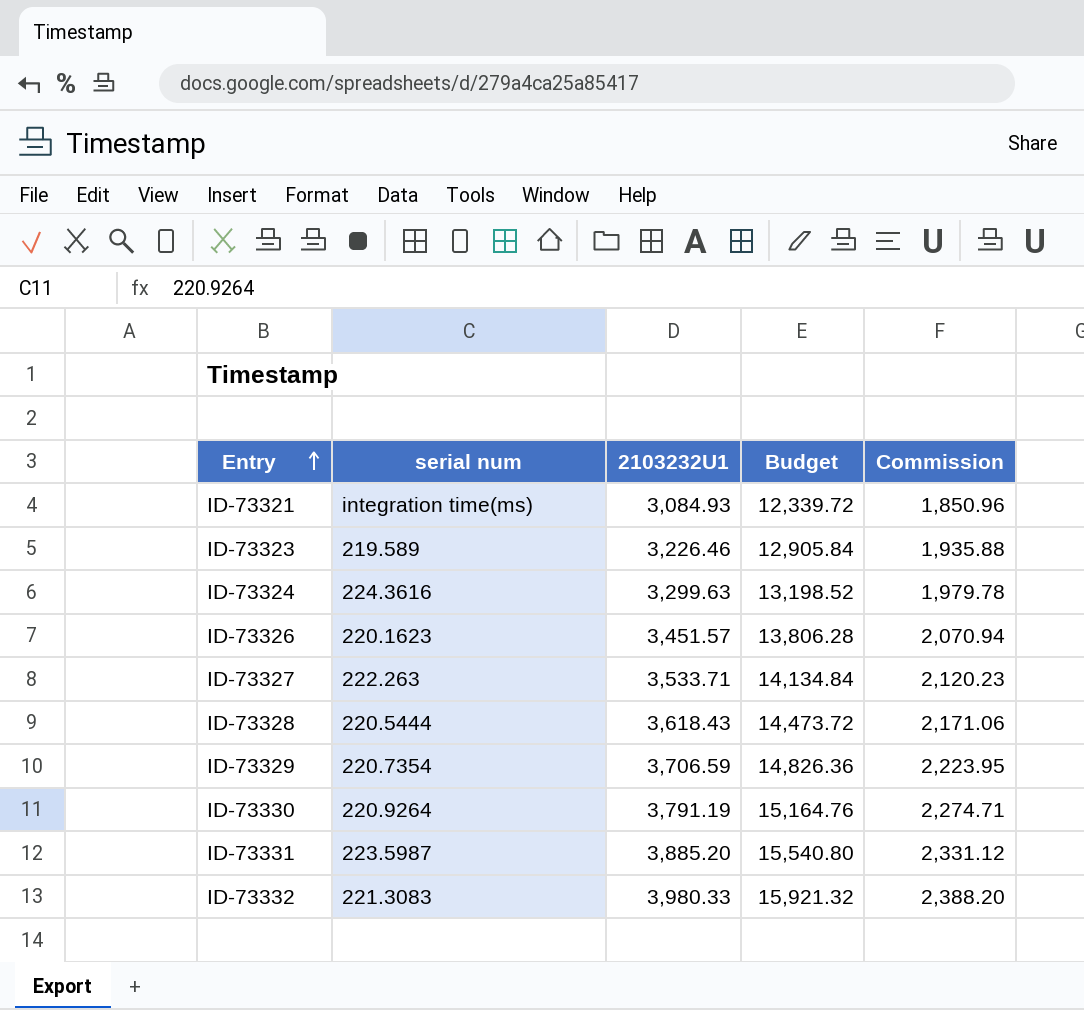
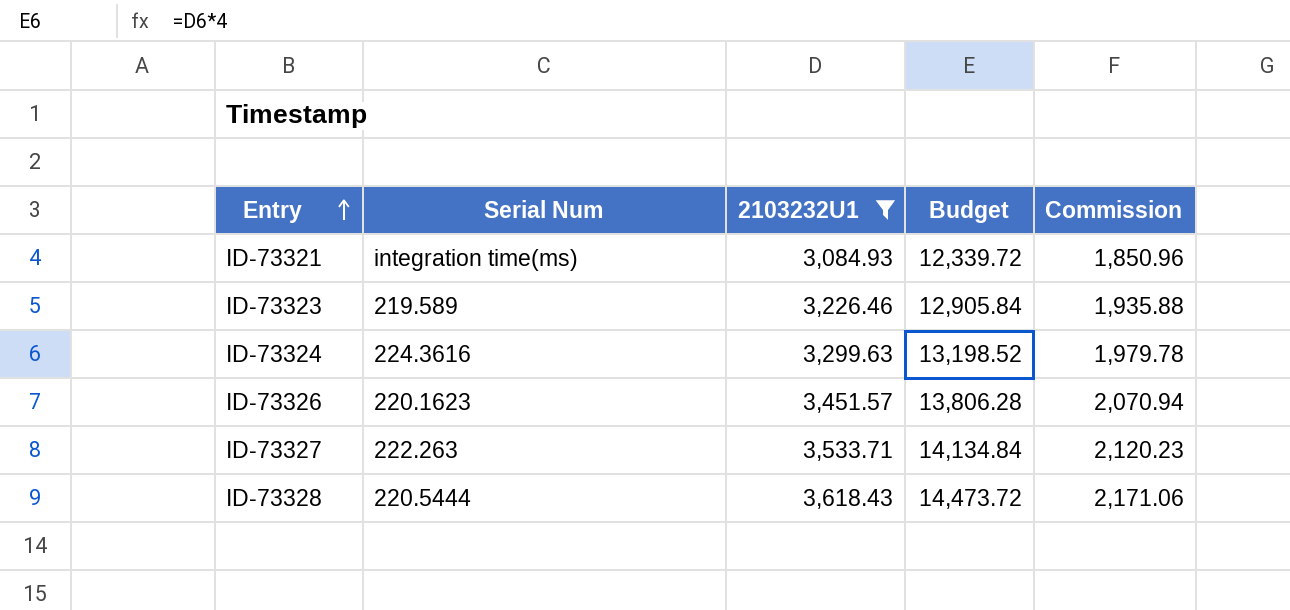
filter: none -> 2103232U1 <= 3,618.43
column name: serial num -> Serial Num

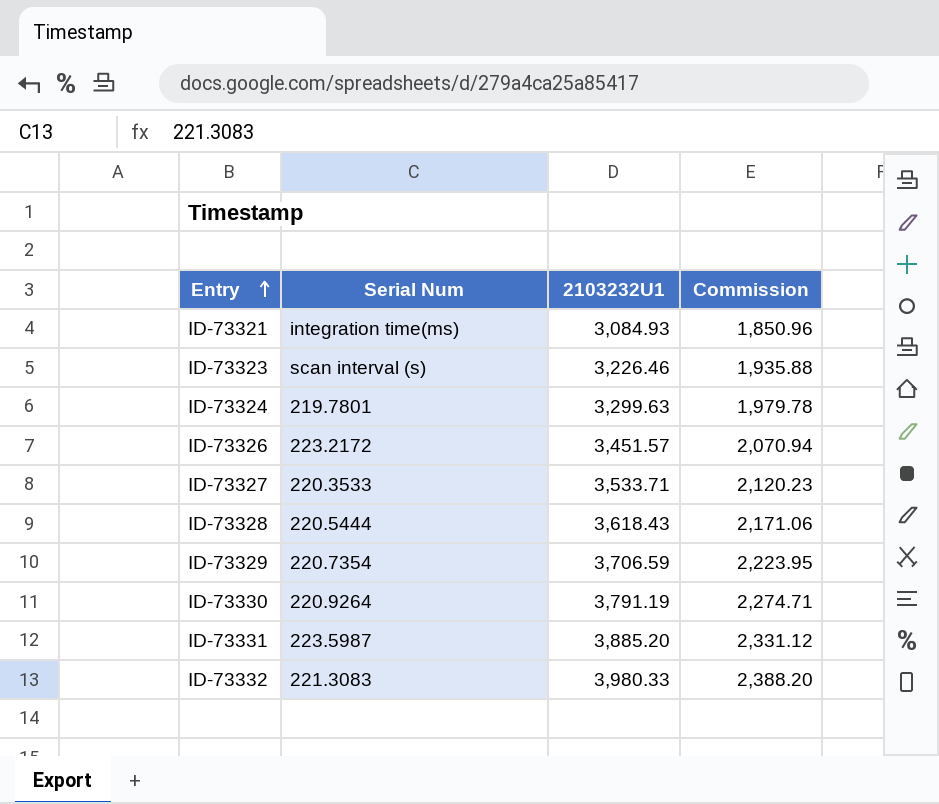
filter: 2103232U1 <= 3,618.43 -> none
column Budget | formula: [2103232U1] * 4 -> none
ID-73323 | Serial Num: 219.589 -> scan interval (s)
ID-73324 | Serial Num: 224.3616 -> 219.7801
ID-73326 | Serial Num: 220.1623 -> 223.2172
ID-73327 | Serial Num: 222.263 -> 220.3533

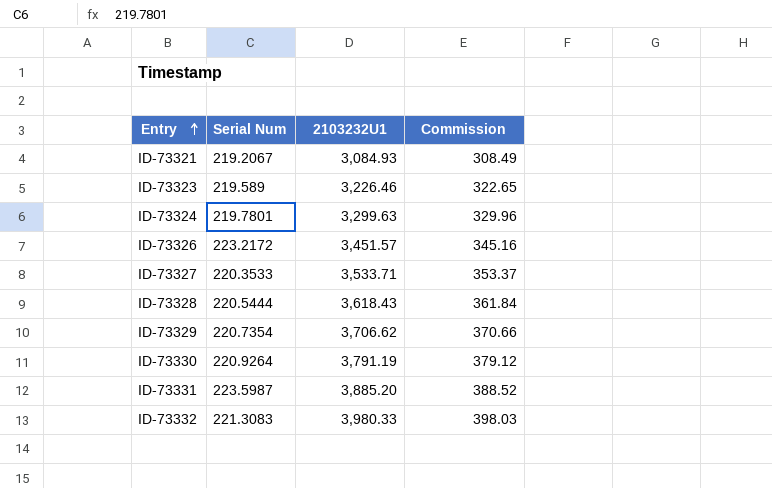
column Commission | formula: [2103232U1] * 0.6 -> [2103232U1] * 0.1
ID-73321 | Serial Num: integration time(ms) -> 219.2067
ID-73323 | Serial Num: scan interval (s) -> 219.589
ID-73329 | 2103232U1: 3,706.59 -> 3,706.62

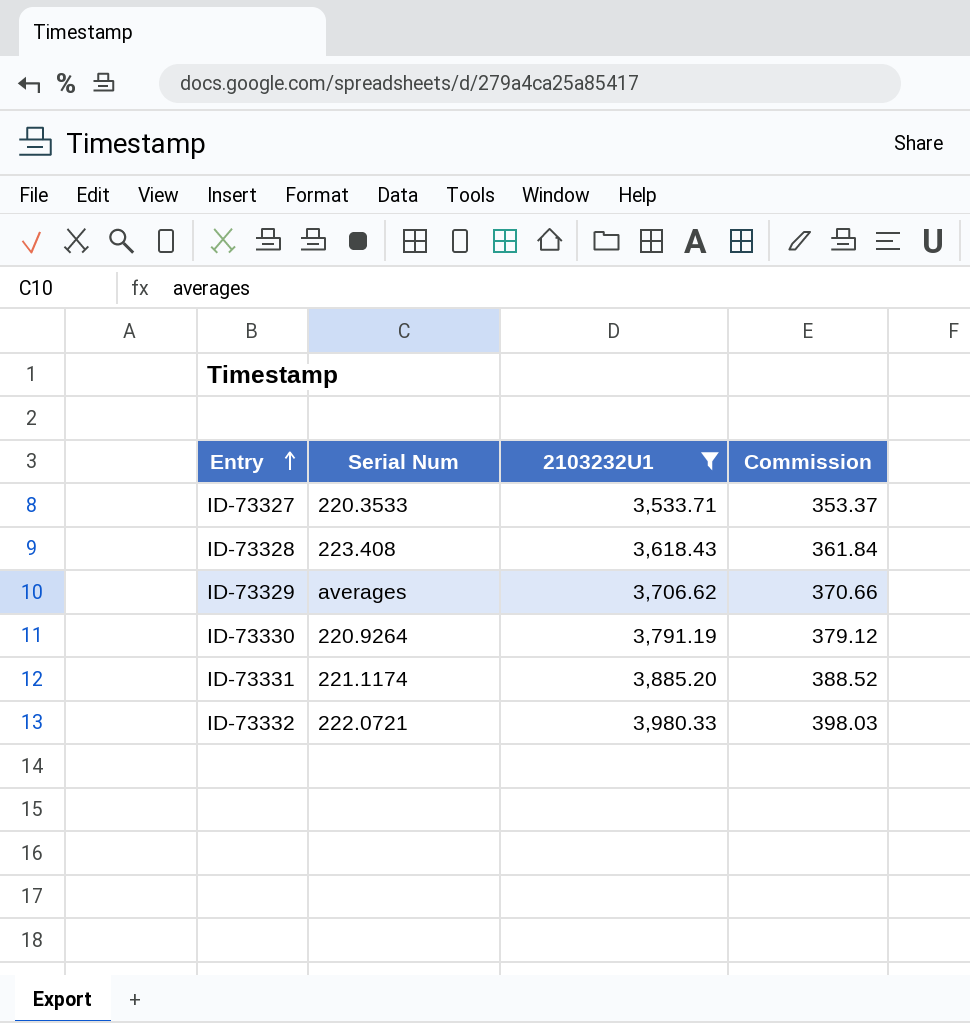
filter: none -> 2103232U1 >= 3,533.71
ID-73328 | Serial Num: 220.5444 -> 223.408
ID-73329 | Serial Num: 220.7354 -> averages
ID-73331 | Serial Num: 223.5987 -> 221.1174
ID-73332 | Serial Num: 221.3083 -> 222.0721

